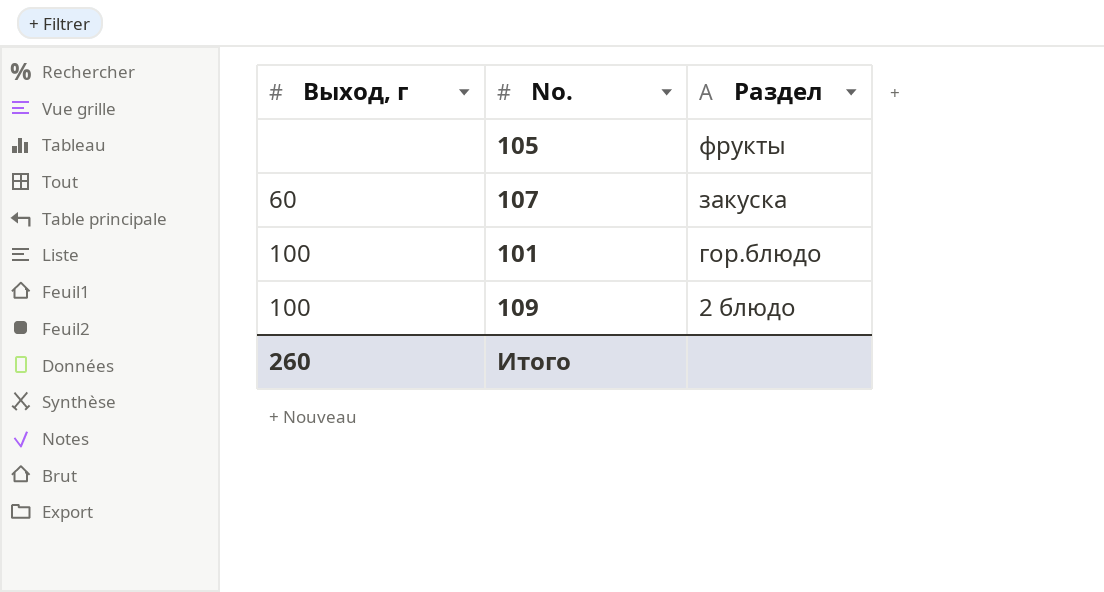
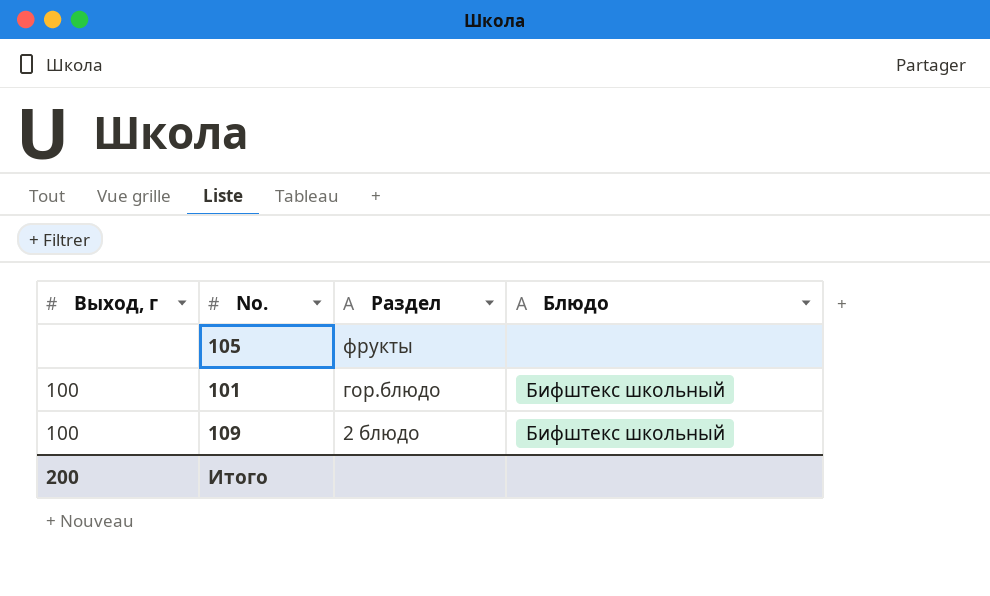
column Блюдо | position: none -> 4
row 107: 60 | закуска -> none
Итого | Выход, г: 260 -> 200

